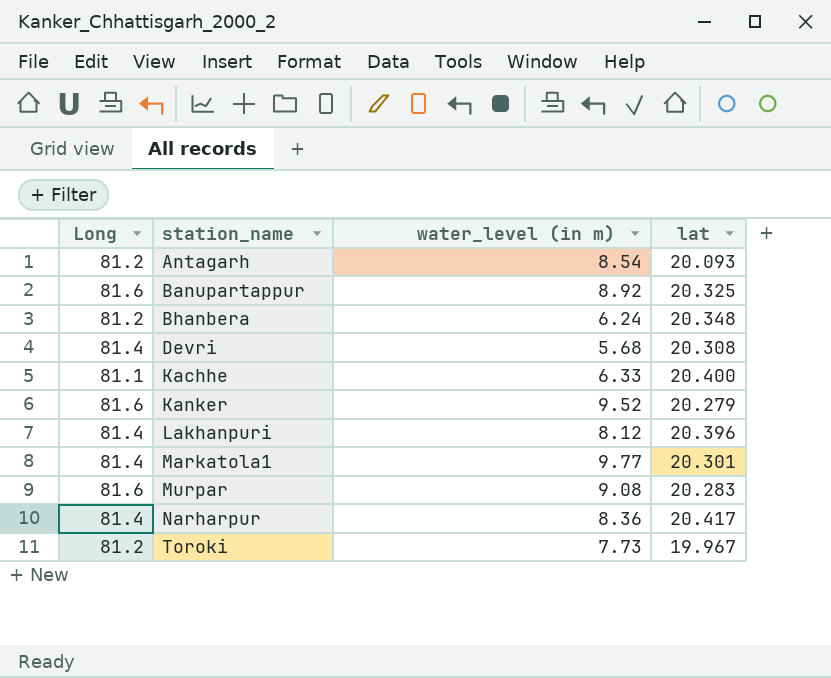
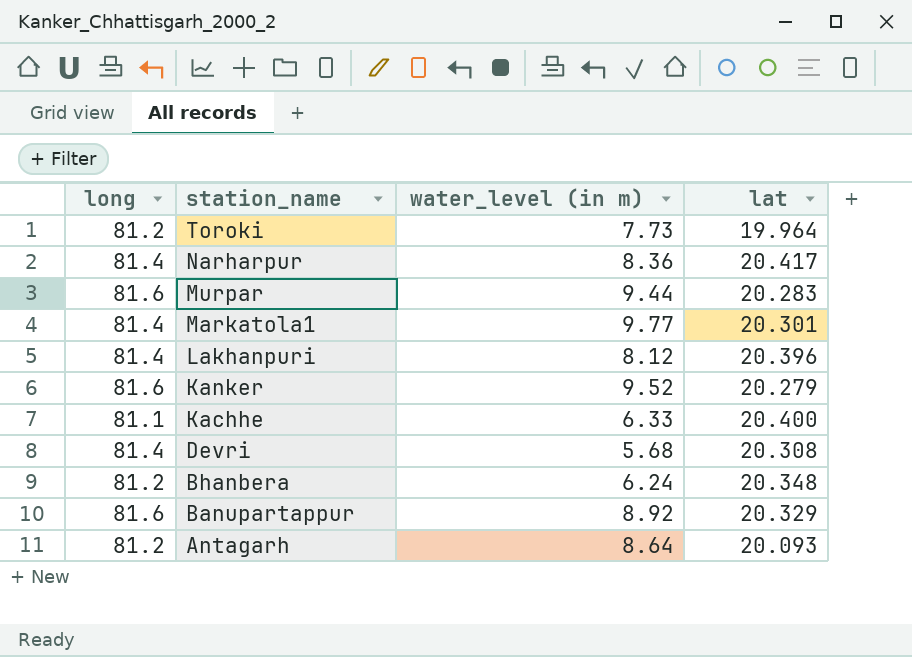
row order: station_name ascending -> station_name descending
column name: Long -> long
Toroki | lat: 19.967 -> 19.964
Murpar | water_level (in m): 9.08 -> 9.44
Banupartappur | lat: 20.325 -> 20.329
Antagarh | water_level (in m): 8.54 -> 8.64

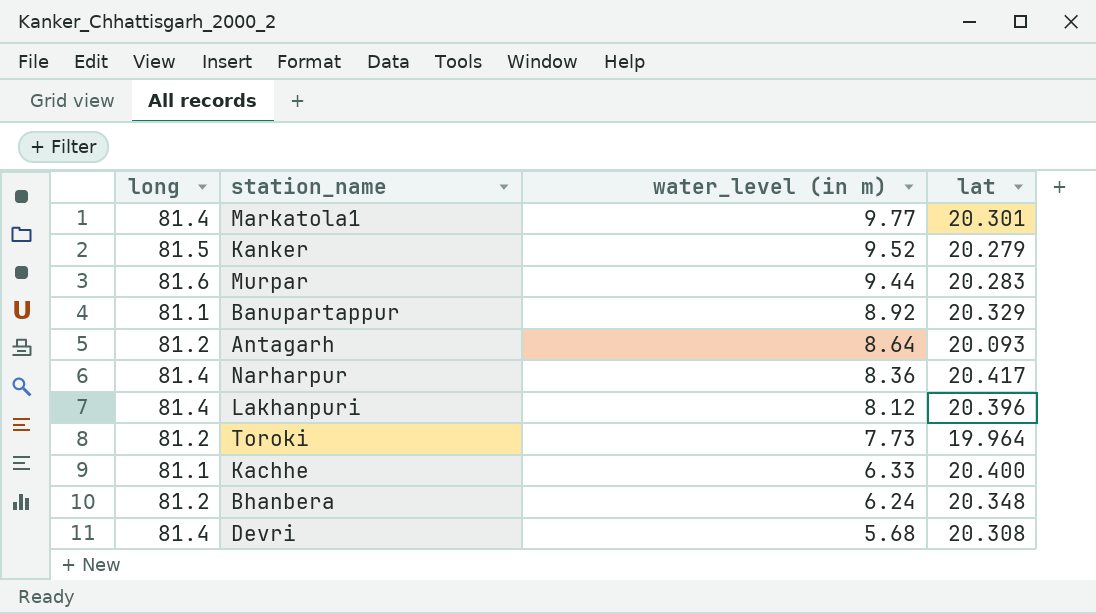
row order: station_name descending -> water_level (in m) descending
Kanker | long: 81.6 -> 81.5
Banupartappur | long: 81.6 -> 81.1

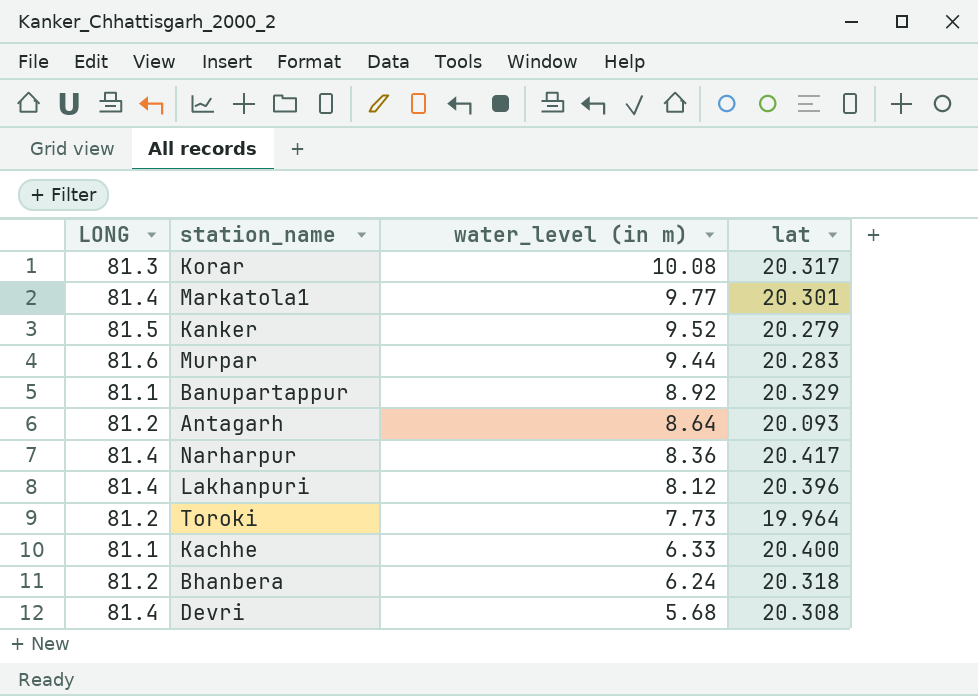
column name: long -> LONG
row Korar: none -> 81.3 | 10.08 | 20.317
Bhanbera | lat: 20.348 -> 20.318

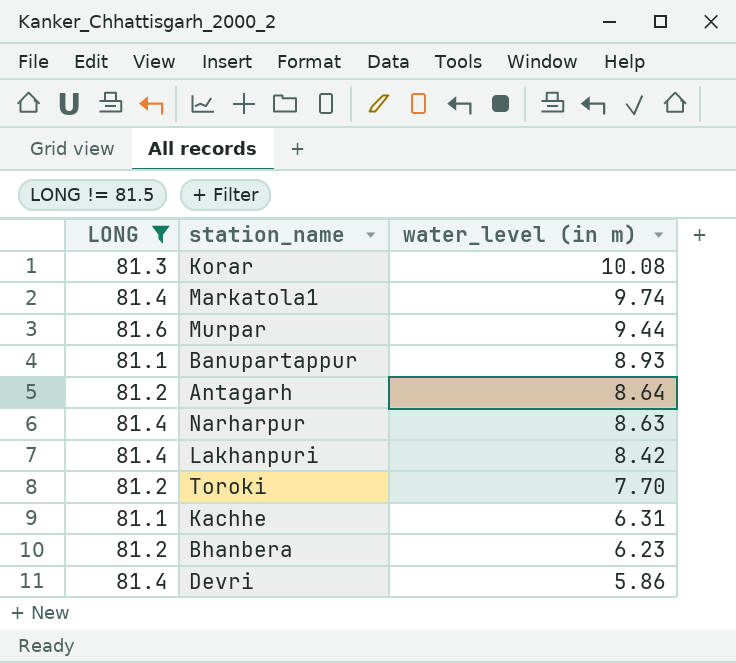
filter: none -> LONG != 81.5
column lat | position: 4 -> none
Markatola1 | water_level (in m): 9.77 -> 9.74
Banupartappur | water_level (in m): 8.92 -> 8.93
Narharpur | water_level (in m): 8.36 -> 8.63
Lakhanpuri | water_level (in m): 8.12 -> 8.42
Toroki | water_level (in m): 7.73 -> 7.70
Kachhe | water_level (in m): 6.33 -> 6.31
Bhanbera | water_level (in m): 6.24 -> 6.23
Devri | water_level (in m): 5.68 -> 5.86

